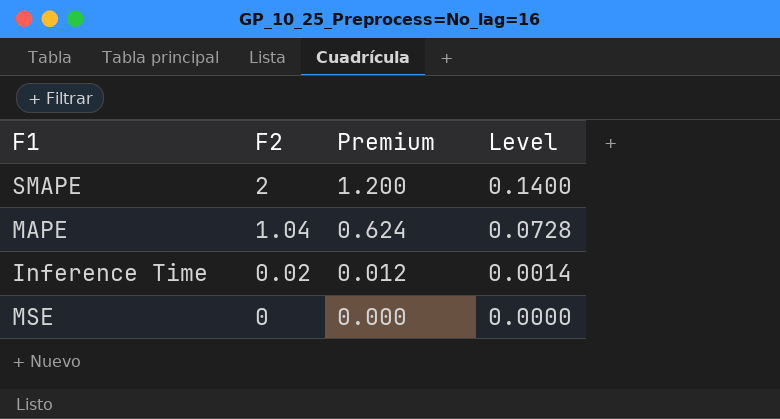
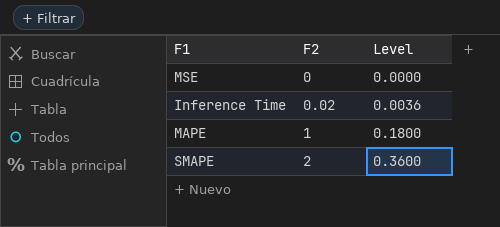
row order: F2 descending -> F2 ascending
column Premium | formula: [F2] * 0.6 -> none
column Level | formula: [F2] * 0.07 -> [F2] * 0.18
MAPE | F2: 1.04 -> 1

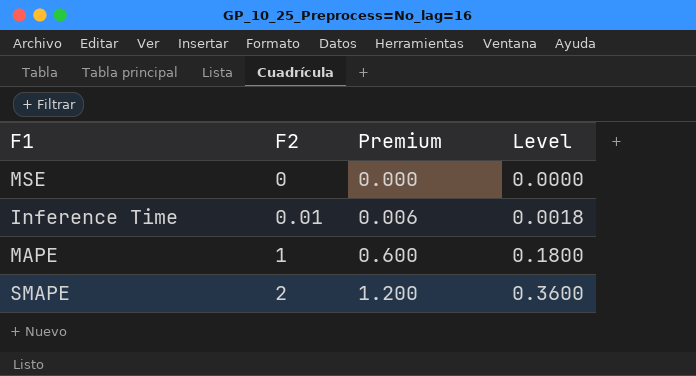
column Premium | formula: none -> [F2] * 0.6
Inference Time | F2: 0.02 -> 0.01
Inference Time | Level: 0.0036 -> 0.0018

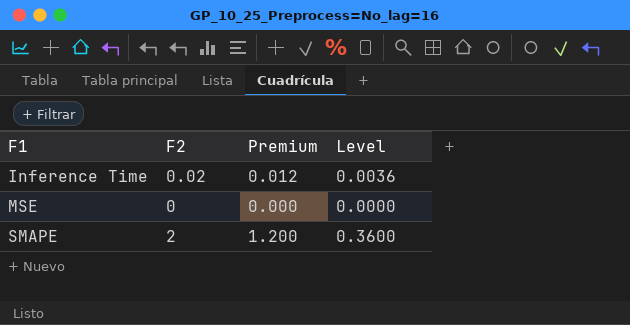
row order: F2 ascending -> F1 ascending
row MAPE: 1 | 0.600 | 0.1800 -> none
Inference Time | F2: 0.01 -> 0.02
Inference Time | Premium: 0.006 -> 0.012
Inference Time | Level: 0.0018 -> 0.0036

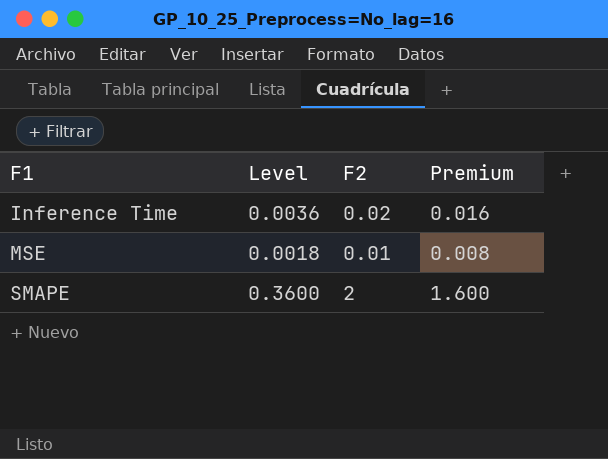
column Level | position: 4 -> 2
column Premium | formula: [F2] * 0.6 -> [F2] * 0.8
MSE | Level: 0.0000 -> 0.0018
MSE | F2: 0 -> 0.01

